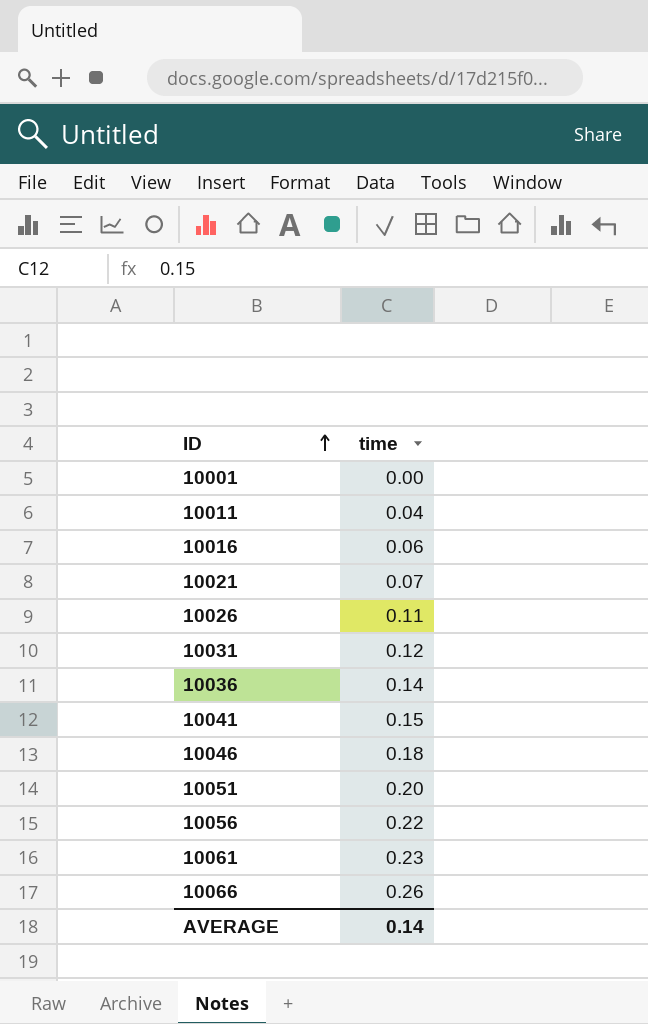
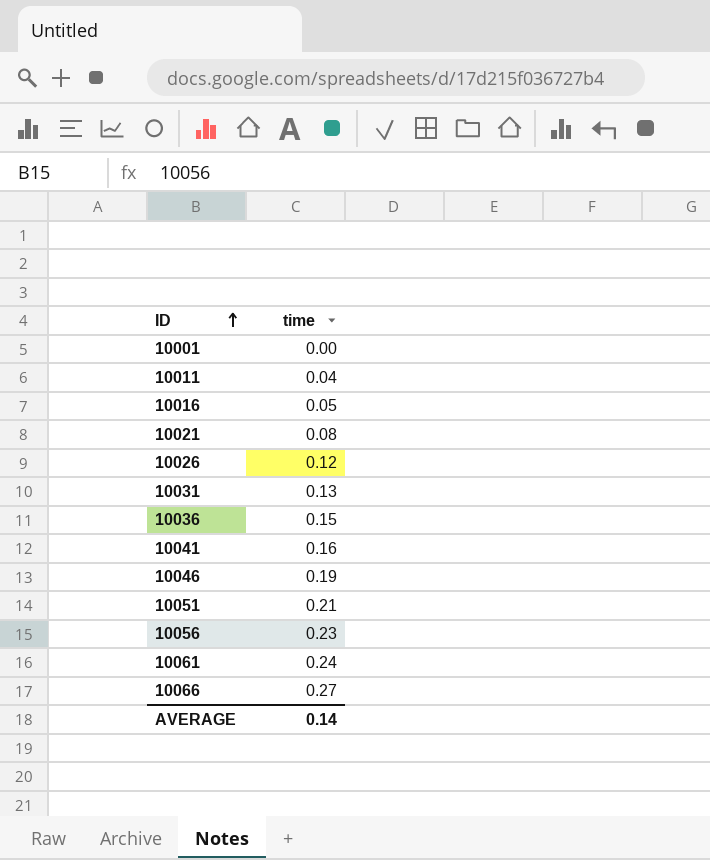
10016 | time: 0.06 -> 0.05
10021 | time: 0.07 -> 0.08
10026 | time: 0.11 -> 0.12
10031 | time: 0.12 -> 0.13
10036 | time: 0.14 -> 0.15
10041 | time: 0.15 -> 0.16
10046 | time: 0.18 -> 0.19
10051 | time: 0.20 -> 0.21
10056 | time: 0.22 -> 0.23
10061 | time: 0.23 -> 0.24
10066 | time: 0.26 -> 0.27

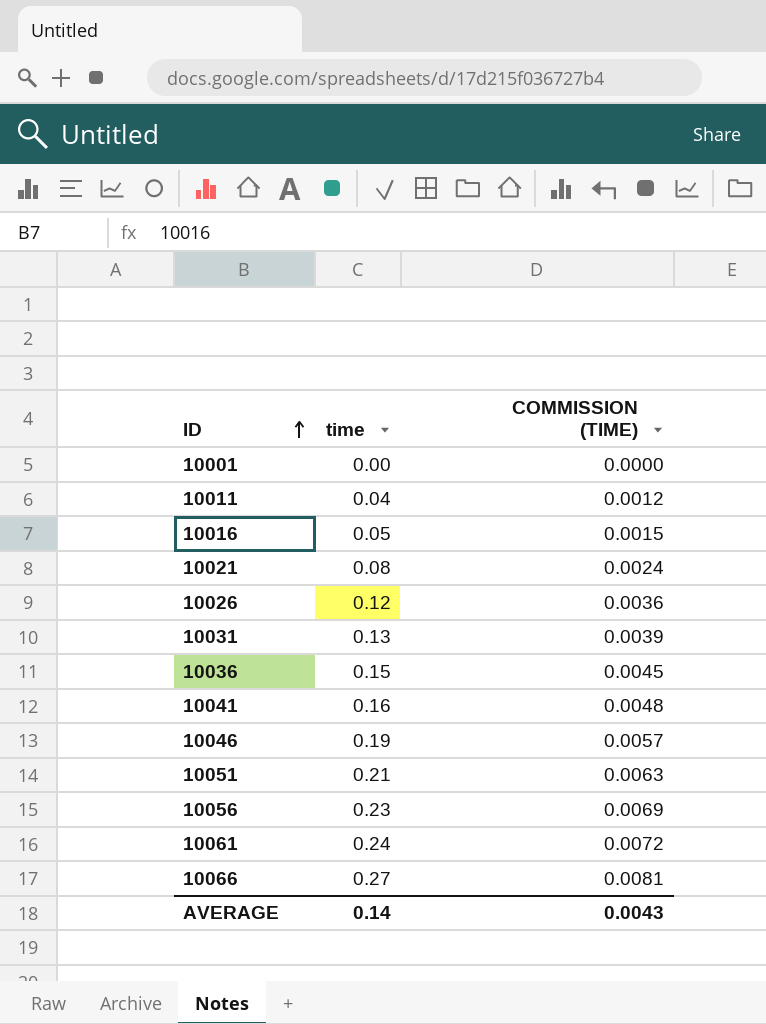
column COMMISSION (TIME) | formula: none -> [time] * 0.03

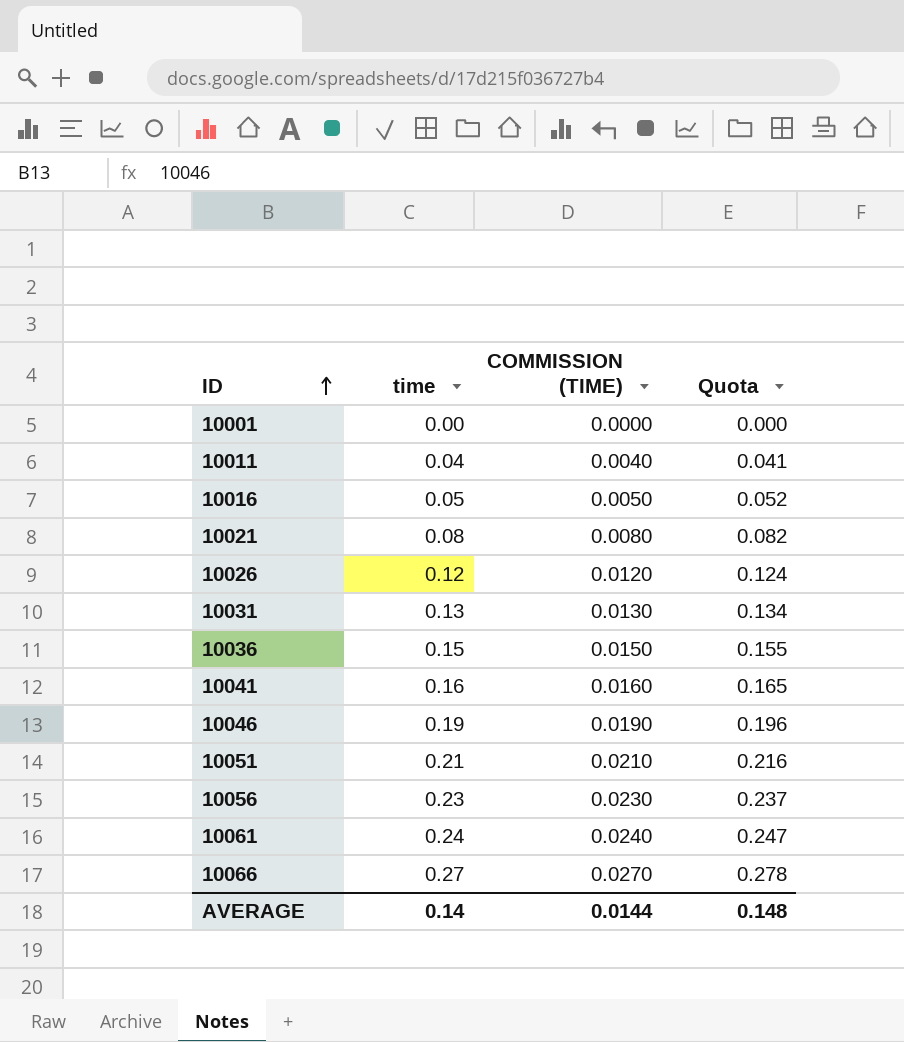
column COMMISSION (TIME) | formula: [time] * 0.03 -> [time] * 0.1
column Quota | formula: none -> [time] * 1.03
AVERAGE | COMMISSION (TIME): 0.0043 -> 0.0144

